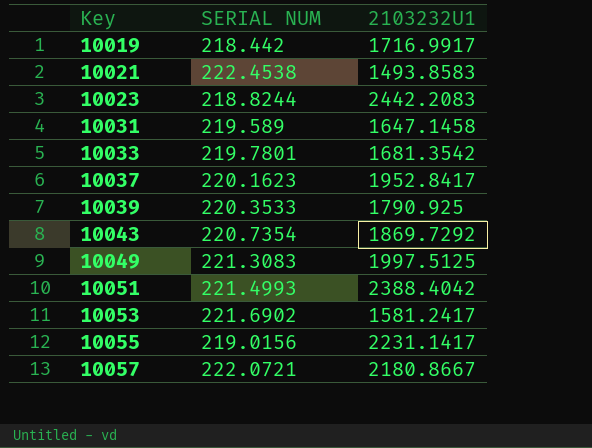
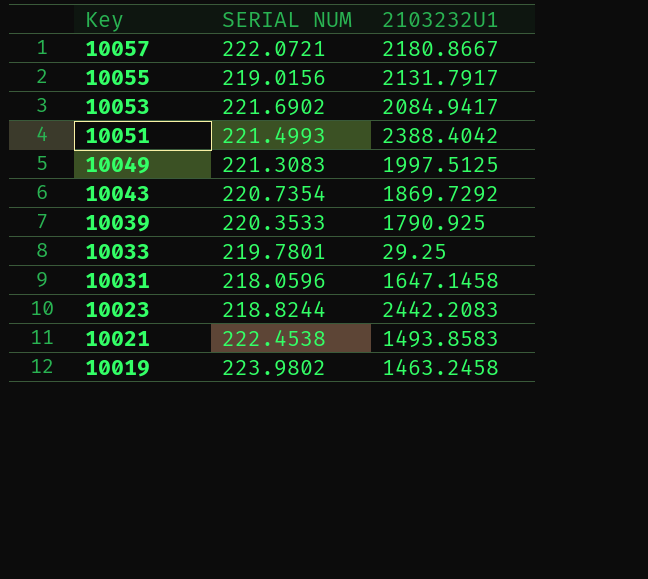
row order: Key ascending -> Key descending
row 10037: 220.1623 | 1952.8417 -> none
10055 | 2103232U1: 2231.1417 -> 2131.7917
10053 | 2103232U1: 1581.2417 -> 2084.9417
10033 | 2103232U1: 1681.3542 -> 29.25
10031 | SERIAL NUM: 219.589 -> 218.0596
10019 | SERIAL NUM: 218.442 -> 223.9802
10019 | 2103232U1: 1716.9917 -> 1463.2458

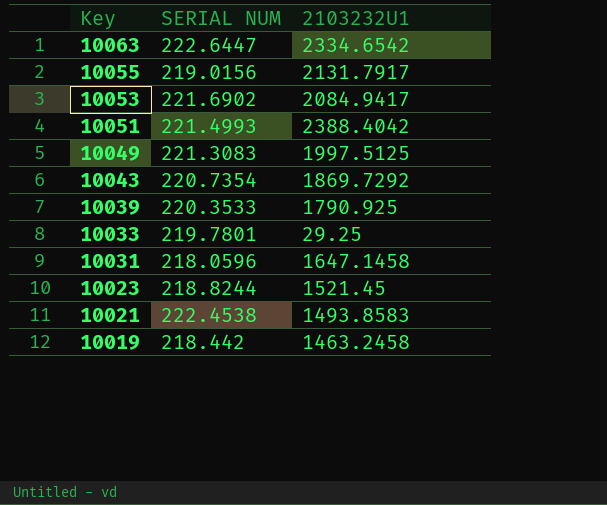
row 10057: 222.0721 | 2180.8667 -> none
row 10063: none -> 222.6447 | 2334.6542
10023 | 2103232U1: 2442.2083 -> 1521.45
10019 | SERIAL NUM: 223.9802 -> 218.442

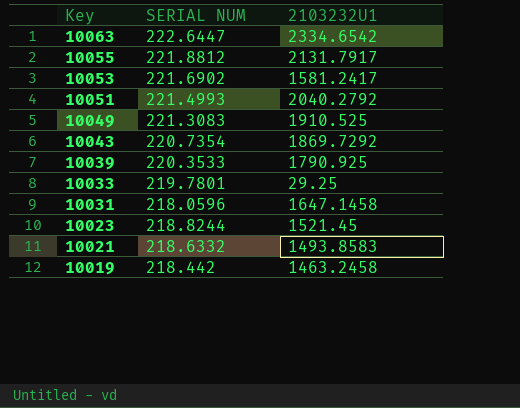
10055 | SERIAL NUM: 219.0156 -> 221.8812
10053 | 2103232U1: 2084.9417 -> 1581.2417
10051 | 2103232U1: 2388.4042 -> 2040.2792
10049 | 2103232U1: 1997.5125 -> 1910.525
10021 | SERIAL NUM: 222.4538 -> 218.6332

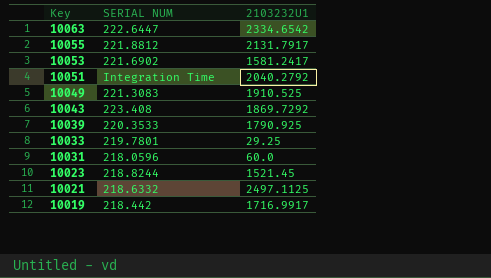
10051 | SERIAL NUM: 221.4993 -> Integration Time
10043 | SERIAL NUM: 220.7354 -> 223.408
10031 | 2103232U1: 1647.1458 -> 60.0
10021 | 2103232U1: 1493.8583 -> 2497.1125
10019 | 2103232U1: 1463.2458 -> 1716.9917

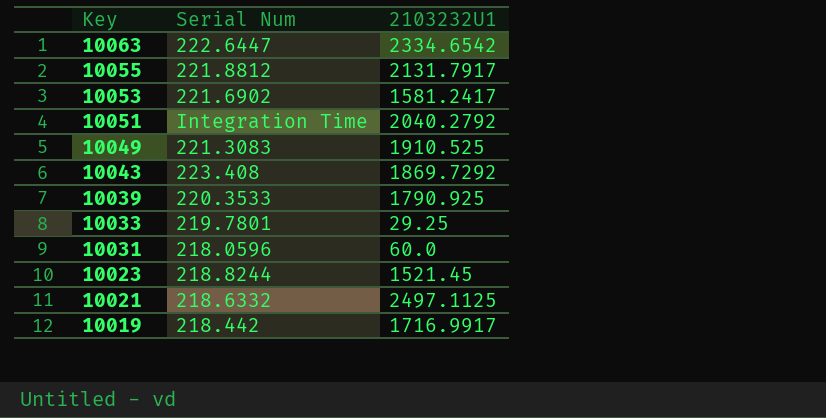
column name: SERIAL NUM -> Serial Num

